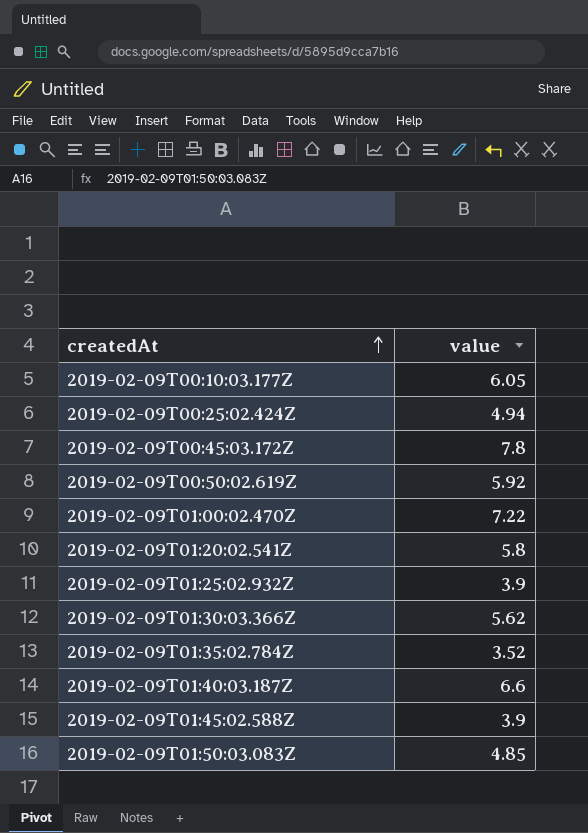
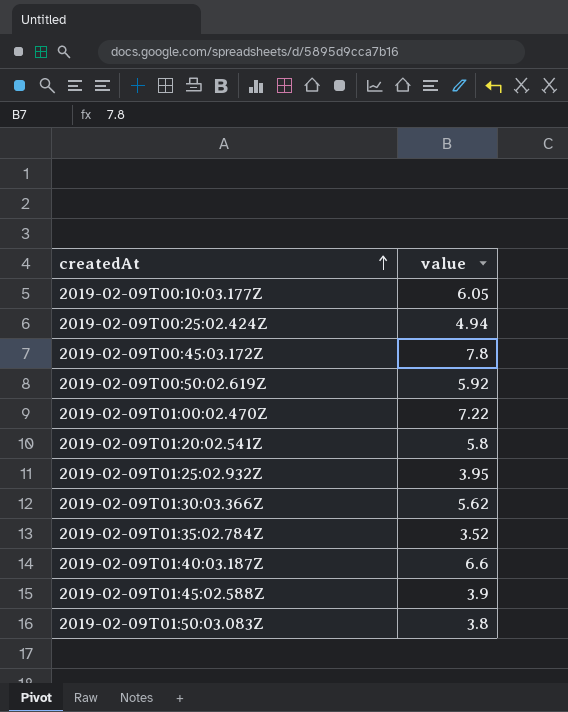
2019-02-09T01:25:02.932Z | value: 3.9 -> 3.95
2019-02-09T01:50:03.083Z | value: 4.85 -> 3.8

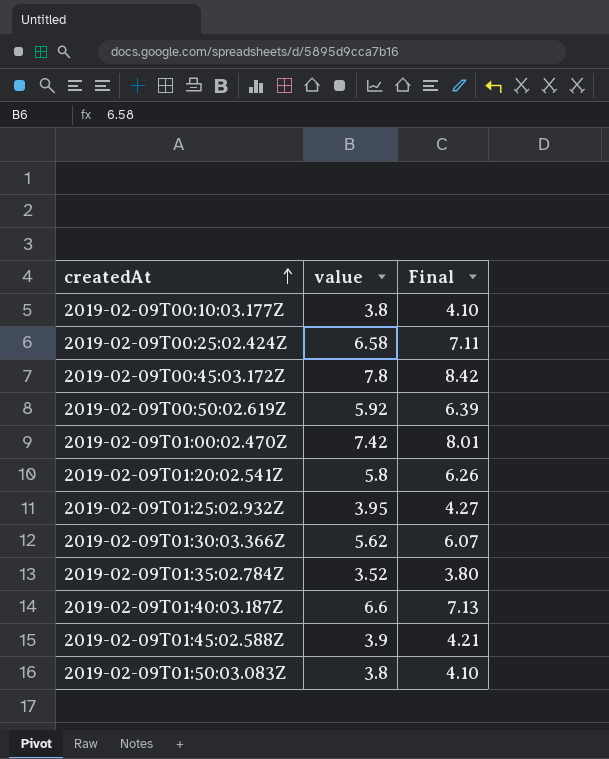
column Final | formula: none -> [value] * 1.08
2019-02-09T00:10:03.177Z | value: 6.05 -> 3.8
2019-02-09T00:25:02.424Z | value: 4.94 -> 6.58
2019-02-09T01:00:02.470Z | value: 7.22 -> 7.42

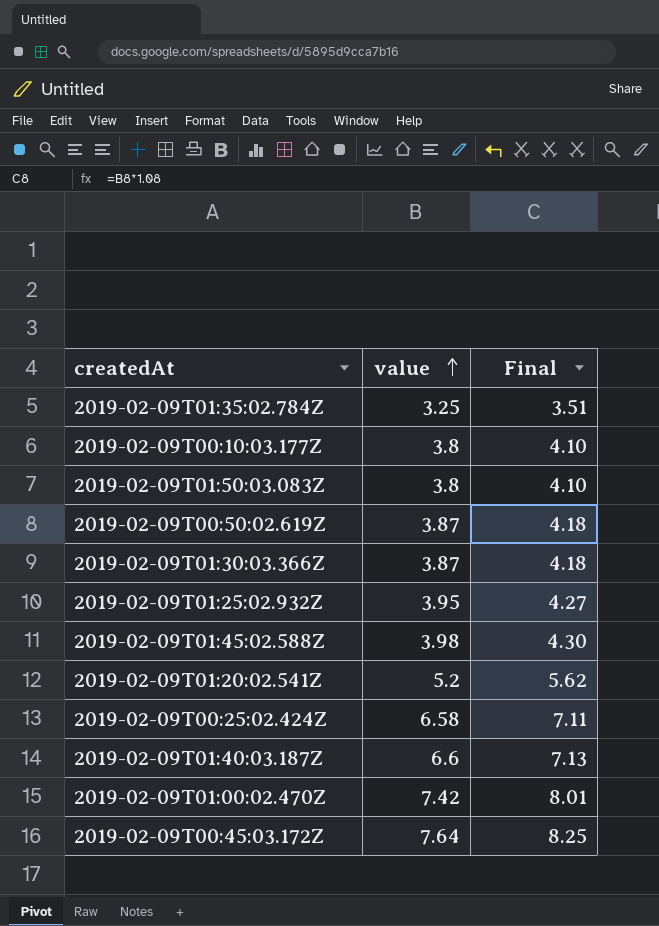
row order: createdAt ascending -> value ascending
2019-02-09T01:35:02.784Z | value: 3.52 -> 3.25
2019-02-09T01:35:02.784Z | Final: 3.80 -> 3.51
2019-02-09T00:50:02.619Z | value: 5.92 -> 3.87
2019-02-09T00:50:02.619Z | Final: 6.39 -> 4.18
2019-02-09T01:30:03.366Z | value: 5.62 -> 3.87
2019-02-09T01:30:03.366Z | Final: 6.07 -> 4.18
2019-02-09T01:45:02.588Z | value: 3.9 -> 3.98
2019-02-09T01:45:02.588Z | Final: 4.21 -> 4.30
2019-02-09T01:20:02.541Z | value: 5.8 -> 5.2
2019-02-09T01:20:02.541Z | Final: 6.26 -> 5.62
2019-02-09T00:45:03.172Z | value: 7.8 -> 7.64
2019-02-09T00:45:03.172Z | Final: 8.42 -> 8.25

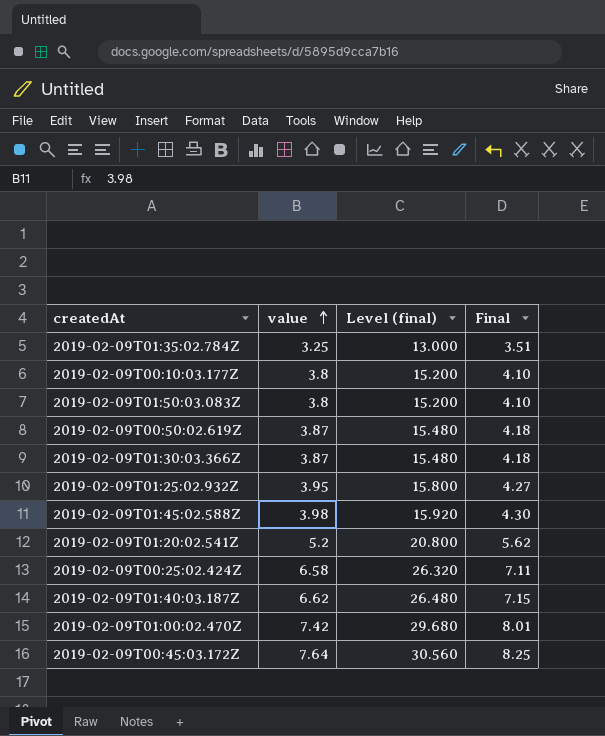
column Level (final) | formula: none -> [value] * 4
2019-02-09T01:40:03.187Z | value: 6.6 -> 6.62
2019-02-09T01:40:03.187Z | Final: 7.13 -> 7.15

